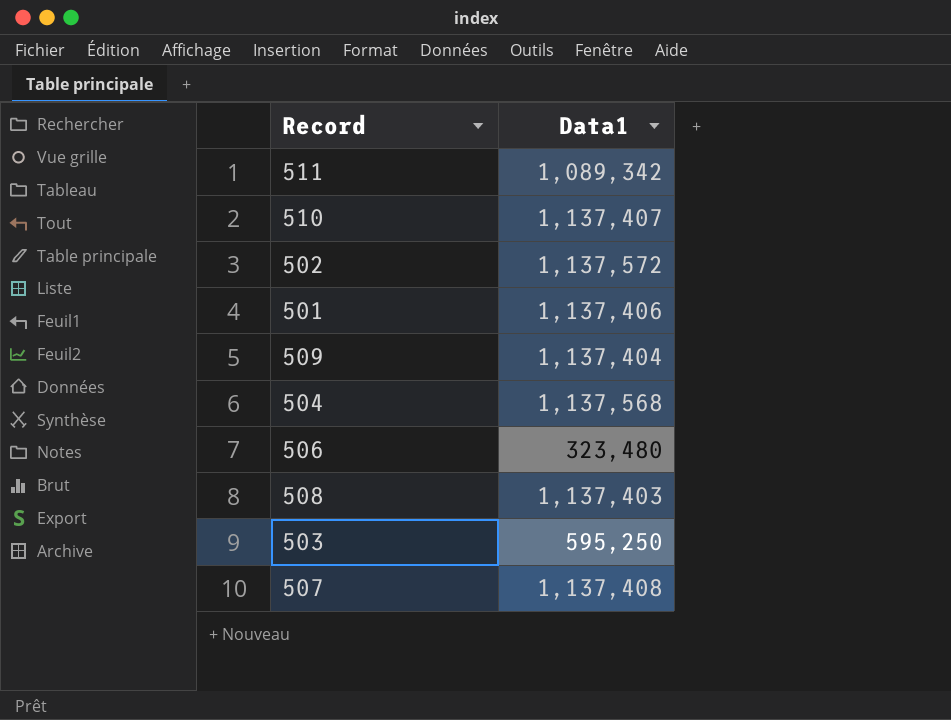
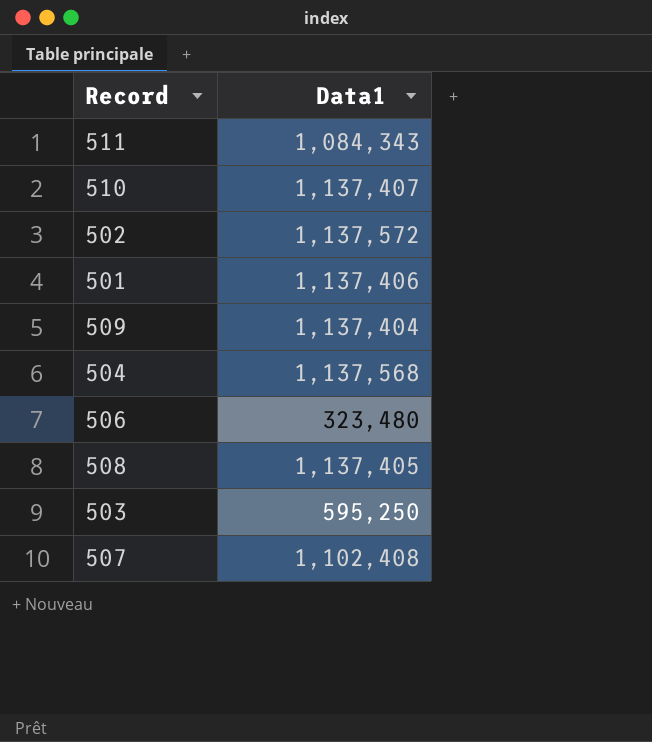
511 | Data1: 1,089,342 -> 1,084,343
508 | Data1: 1,137,403 -> 1,137,405
507 | Data1: 1,137,408 -> 1,102,408

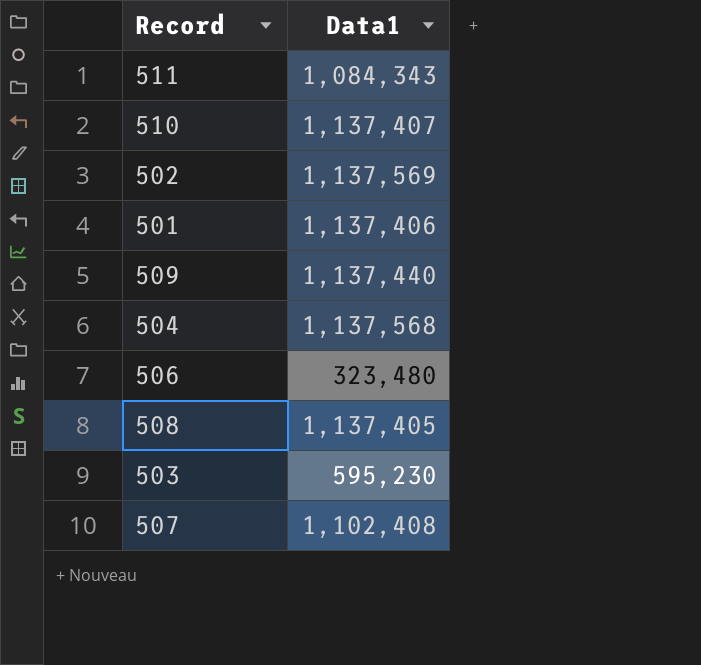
502 | Data1: 1,137,572 -> 1,137,569
509 | Data1: 1,137,404 -> 1,137,440
503 | Data1: 595,250 -> 595,230

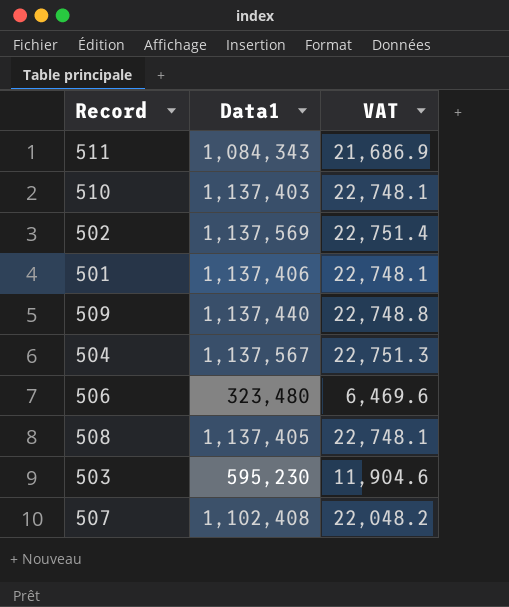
column VAT | formula: none -> [Data1] * 0.02
510 | Data1: 1,137,407 -> 1,137,403
504 | Data1: 1,137,568 -> 1,137,567

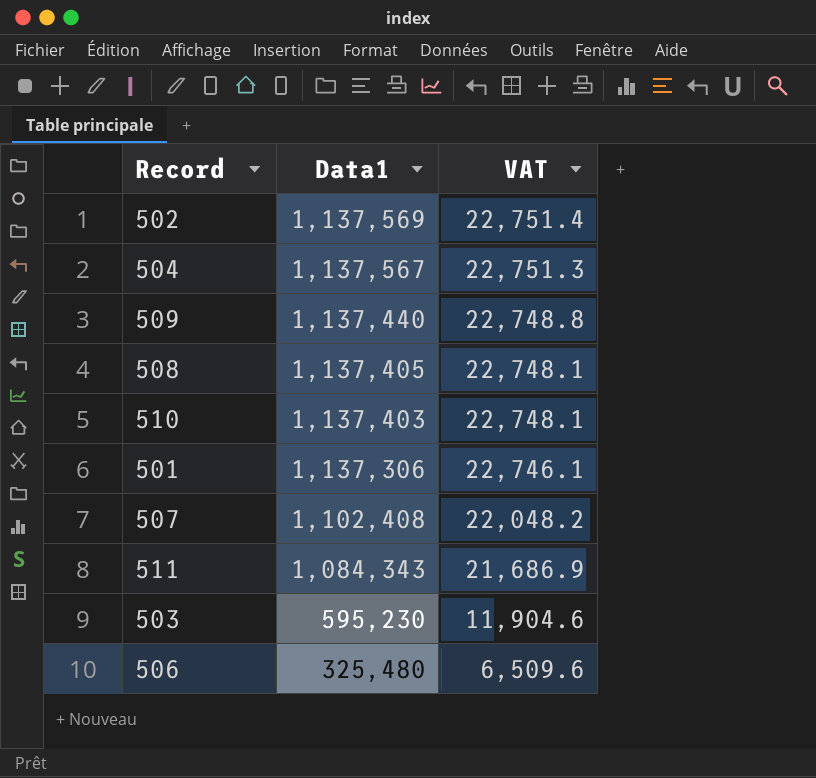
row order: none -> Data1 descending
501 | Data1: 1,137,406 -> 1,137,306
501 | VAT: 22,748.1 -> 22,746.1
506 | Data1: 323,480 -> 325,480
506 | VAT: 6,469.6 -> 6,509.6

